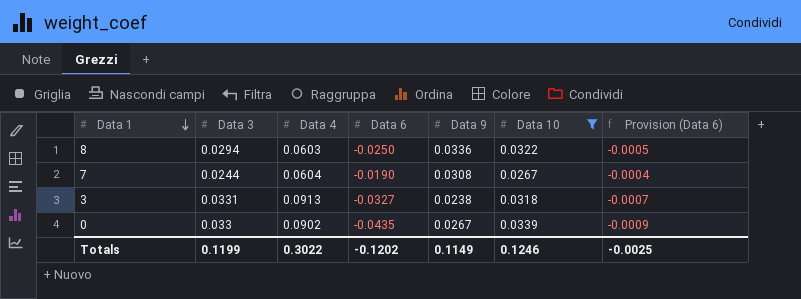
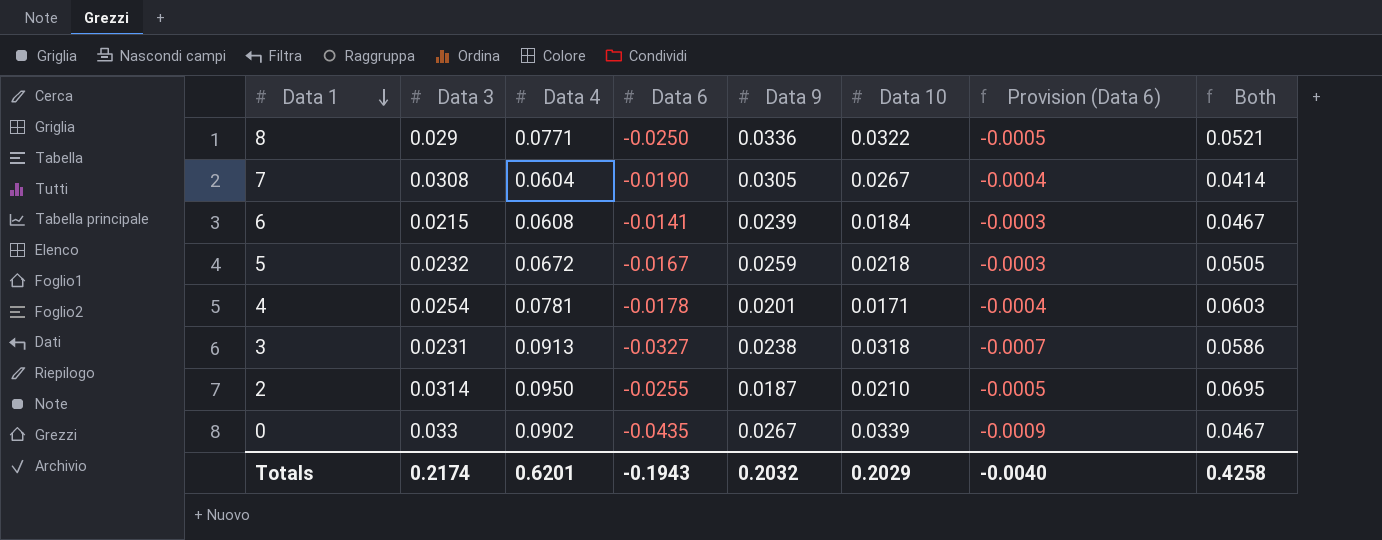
filter: Data 10 >= 0.0267 -> none
column Both | formula: none -> [Data 4] + [Data 6]
8 | Data 3: 0.0294 -> 0.029
8 | Data 4: 0.0603 -> 0.0771
7 | Data 3: 0.0244 -> 0.0308
7 | Data 9: 0.0308 -> 0.0305
3 | Data 3: 0.0331 -> 0.0231
Totals | Data 3: 0.1199 -> 0.2174
Totals | Data 4: 0.3022 -> 0.6201
Totals | Data 6: -0.1202 -> -0.1943
Totals | Data 9: 0.1149 -> 0.2032
Totals | Data 10: 0.1246 -> 0.2029
Totals | Provision (Data 6): -0.0025 -> -0.0040

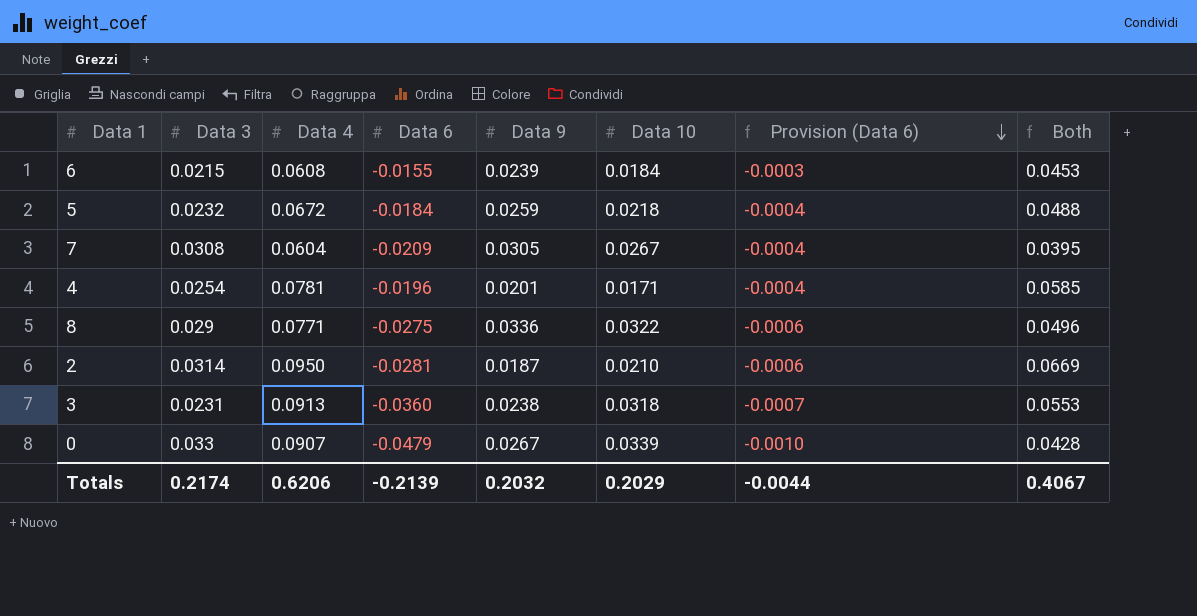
row order: Data 1 descending -> Provision (Data 6) descending
6 | Data 6: -0.0141 -> -0.0155
6 | Both: 0.0467 -> 0.0453
5 | Data 6: -0.0167 -> -0.0184
5 | Provision (Data 6): -0.0003 -> -0.0004
5 | Both: 0.0505 -> 0.0488
7 | Data 6: -0.0190 -> -0.0209
7 | Both: 0.0414 -> 0.0395
4 | Data 6: -0.0178 -> -0.0196
4 | Both: 0.0603 -> 0.0585
8 | Data 6: -0.0250 -> -0.0275
8 | Provision (Data 6): -0.0005 -> -0.0006
8 | Both: 0.0521 -> 0.0496
2 | Data 6: -0.0255 -> -0.0281
2 | Provision (Data 6): -0.0005 -> -0.0006
2 | Both: 0.0695 -> 0.0669
3 | Data 6: -0.0327 -> -0.0360
3 | Both: 0.0586 -> 0.0553
0 | Data 4: 0.0902 -> 0.0907
0 | Data 6: -0.0435 -> -0.0479
0 | Provision (Data 6): -0.0009 -> -0.0010
0 | Both: 0.0467 -> 0.0428
Totals | Data 4: 0.6201 -> 0.6206
Totals | Data 6: -0.1943 -> -0.2139
Totals | Provision (Data 6): -0.0040 -> -0.0044
Totals | Both: 0.4258 -> 0.4067

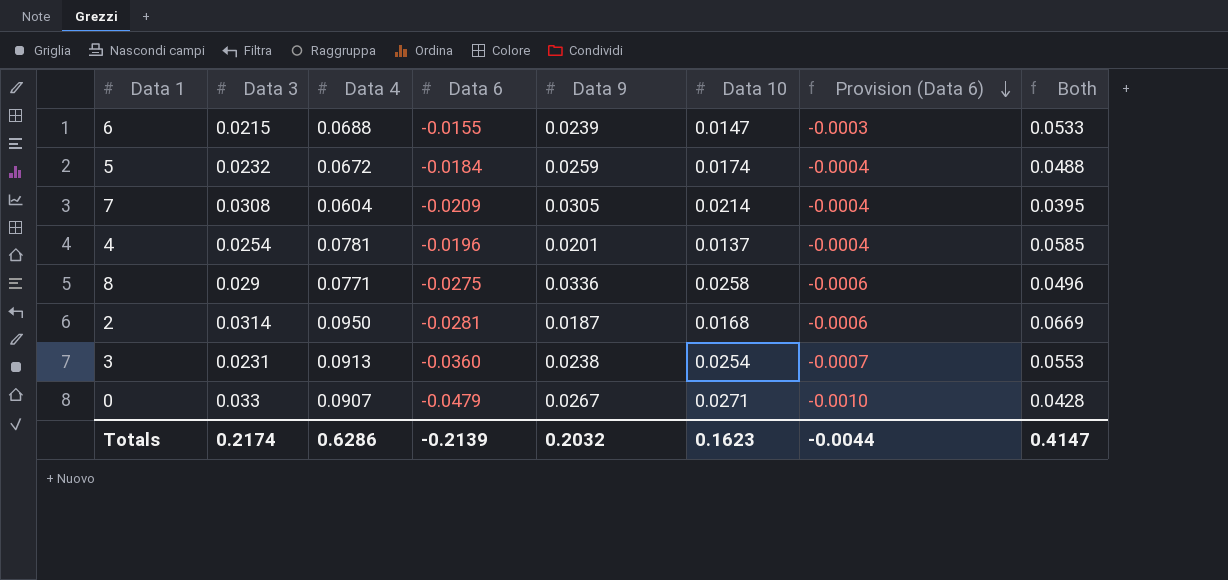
6 | Data 4: 0.0608 -> 0.0688
6 | Data 10: 0.0184 -> 0.0147
6 | Both: 0.0453 -> 0.0533
5 | Data 10: 0.0218 -> 0.0174
7 | Data 10: 0.0267 -> 0.0214
4 | Data 10: 0.0171 -> 0.0137
8 | Data 10: 0.0322 -> 0.0258
2 | Data 10: 0.0210 -> 0.0168
3 | Data 10: 0.0318 -> 0.0254
0 | Data 10: 0.0339 -> 0.0271
Totals | Data 4: 0.6206 -> 0.6286
Totals | Data 10: 0.2029 -> 0.1623
Totals | Both: 0.4067 -> 0.4147

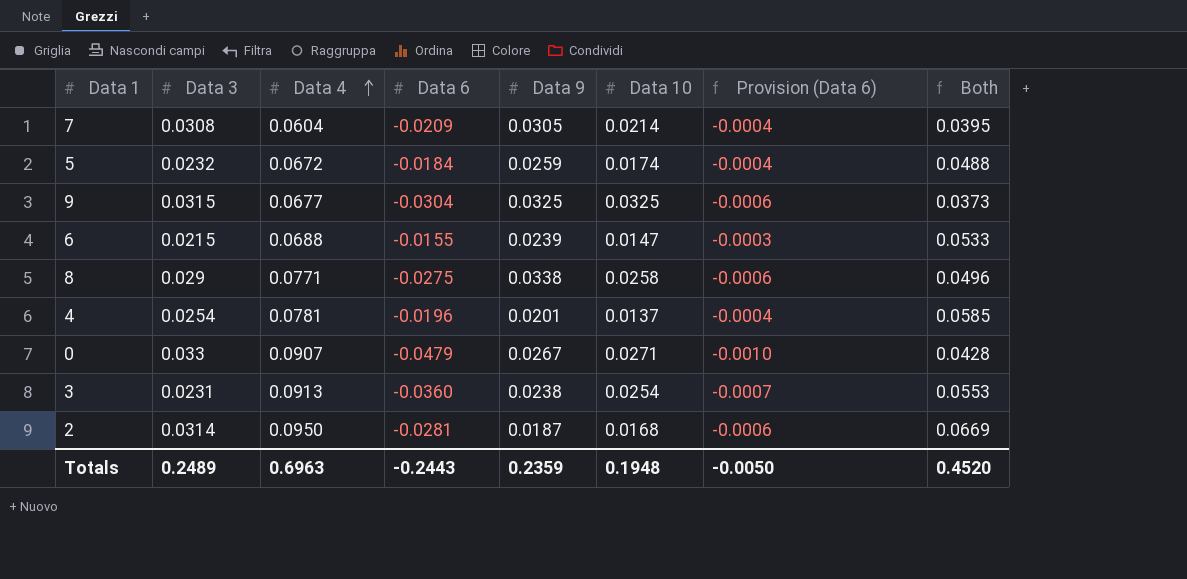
row order: Provision (Data 6) descending -> Data 4 ascending
row 9: none -> 0.0315 | 0.0677 | -0.0304 | 0.0325 | 0.0325 | -0.0006 | 0.0373
8 | Data 9: 0.0336 -> 0.0338
Totals | Data 3: 0.2174 -> 0.2489
Totals | Data 4: 0.6286 -> 0.6963
Totals | Data 6: -0.2139 -> -0.2443
Totals | Data 9: 0.2032 -> 0.2359
Totals | Data 10: 0.1623 -> 0.1948
Totals | Provision (Data 6): -0.0044 -> -0.0050
Totals | Both: 0.4147 -> 0.4520

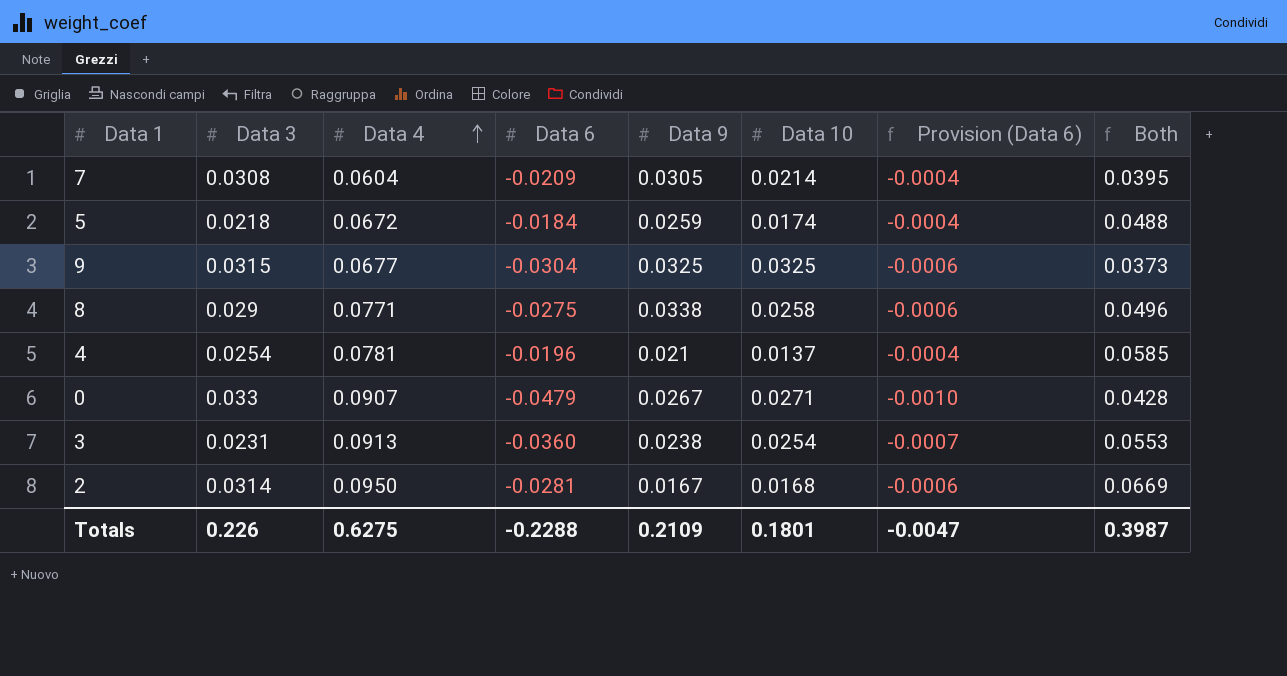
row 6: 0.0215 | 0.0688 | -0.0155 | 0.0239 | 0.0147 | -0.0003 | 0.0533 -> none
5 | Data 3: 0.0232 -> 0.0218
4 | Data 9: 0.0201 -> 0.021
2 | Data 9: 0.0187 -> 0.0167
Totals | Data 3: 0.2489 -> 0.226
Totals | Data 4: 0.6963 -> 0.6275
Totals | Data 6: -0.2443 -> -0.2288
Totals | Data 9: 0.2359 -> 0.2109
Totals | Data 10: 0.1948 -> 0.1801
Totals | Provision (Data 6): -0.0050 -> -0.0047
Totals | Both: 0.4520 -> 0.3987

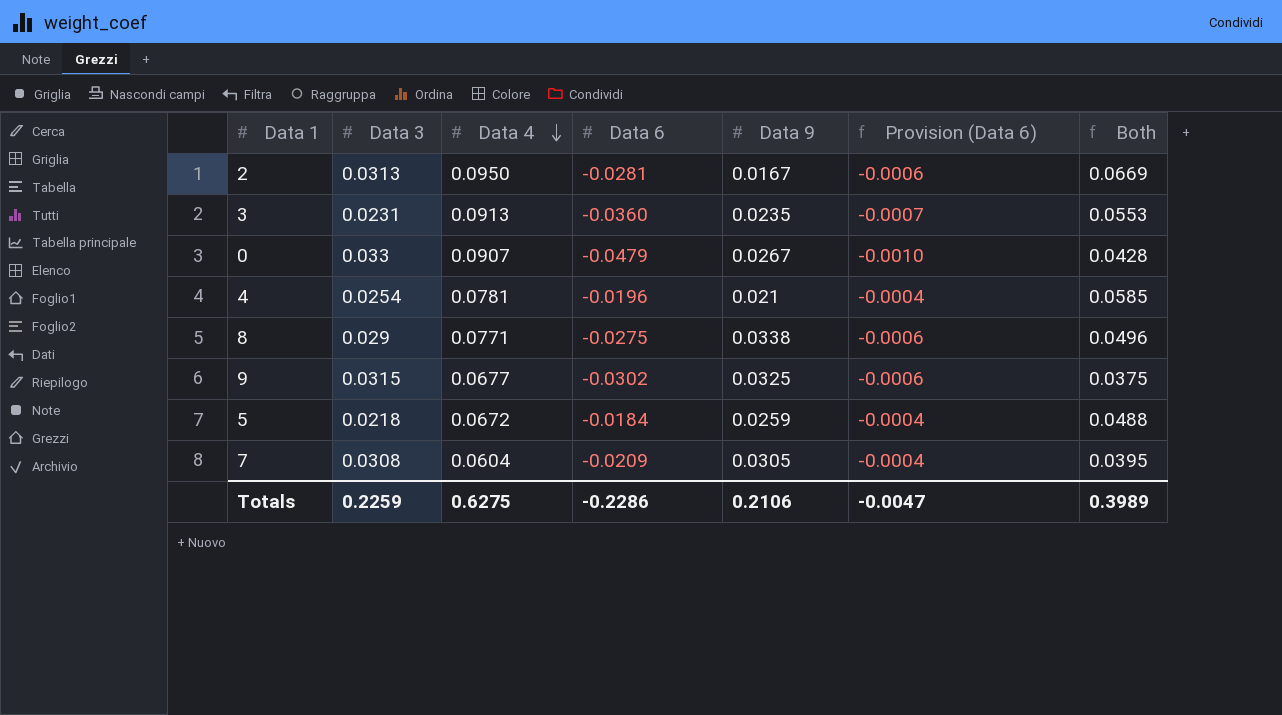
row order: Data 4 ascending -> Data 4 descending
column Data 10 | position: 6 -> none
2 | Data 3: 0.0314 -> 0.0313
3 | Data 9: 0.0238 -> 0.0235
9 | Data 6: -0.0304 -> -0.0302
9 | Both: 0.0373 -> 0.0375
Totals | Data 3: 0.226 -> 0.2259
Totals | Data 6: -0.2288 -> -0.2286
Totals | Data 9: 0.2109 -> 0.2106
Totals | Both: 0.3987 -> 0.3989

